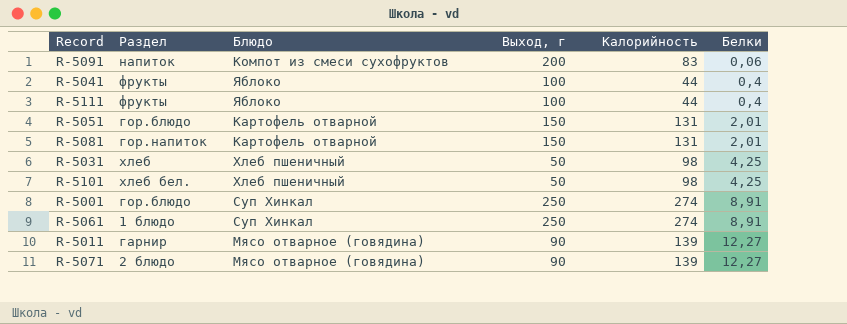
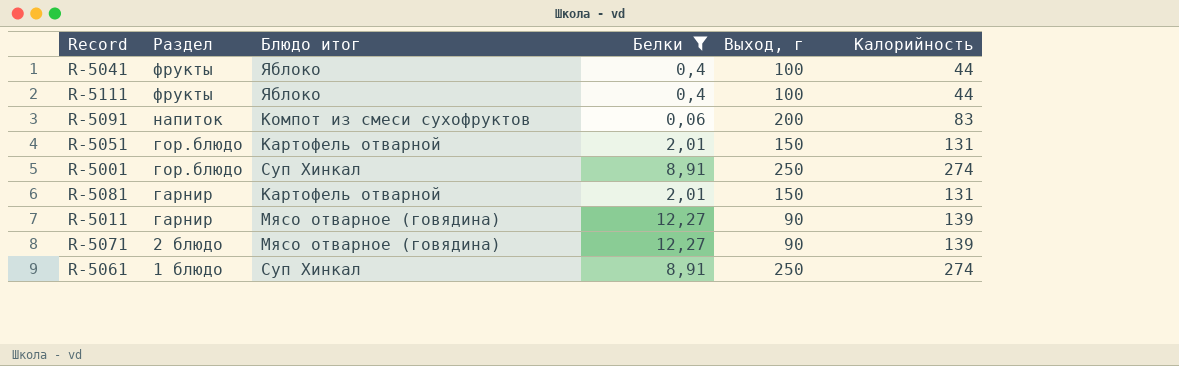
filter: none -> Белки != 4,25
row order: Белки ascending -> Раздел descending
column name: Блюдо -> Блюдо итог
column Белки | position: 6 -> 4
R-5081 | Раздел: гор.напиток -> гарнир

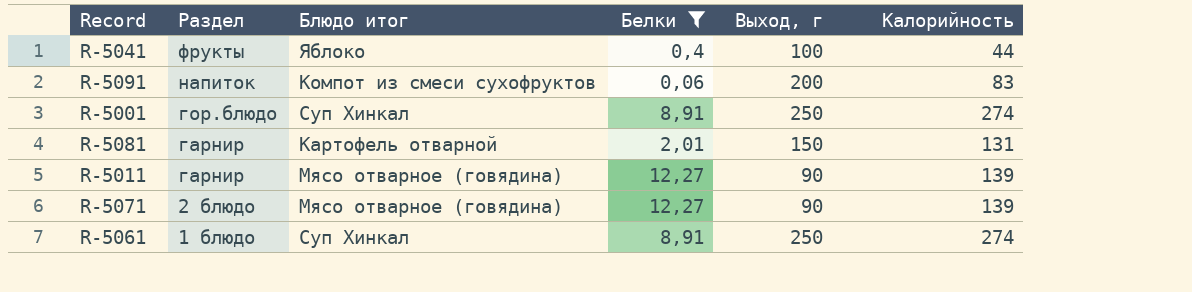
row R-5111: фрукты | Яблоко | 0,4 | 100 | 44 -> none
row R-5051: гор.блюдо | Картофель отварной | 2,01 | 150 | 131 -> none

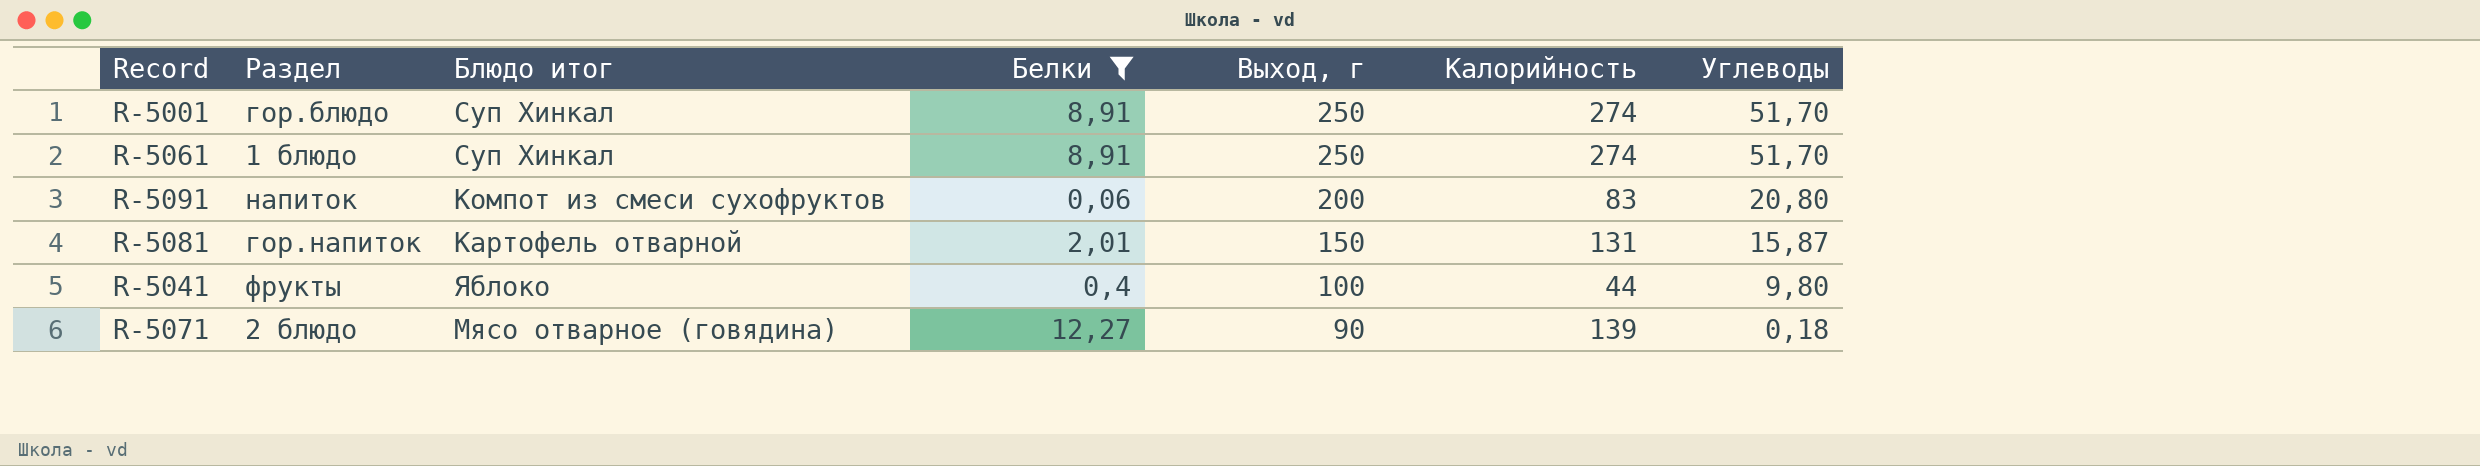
row order: Раздел descending -> Выход, г descending
column Углеводы | position: none -> 7
row R-5011: гарнир | Мясо отварное (говядина) | 12,27 | 90 | 139 -> none
R-5081 | Раздел: гарнир -> гор.напиток

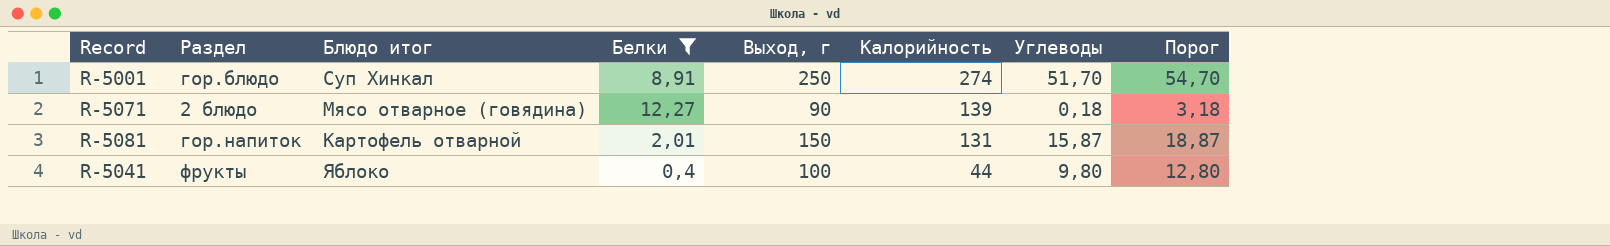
row order: Выход, г descending -> Калорийность descending
column Порог | formula: none -> [Углеводы] + 3
row R-5061: 1 блюдо | Суп Хинкал | 8,91 | 250 | 274 | 51,70 -> none
row R-5091: напиток | Компот из смеси сухофруктов | 0,06 | 200 | 83 | 20,80 -> none

